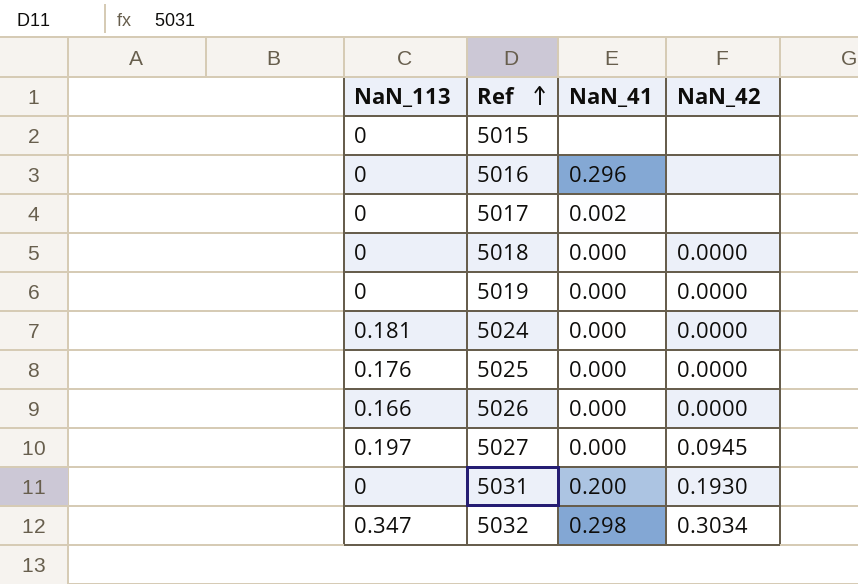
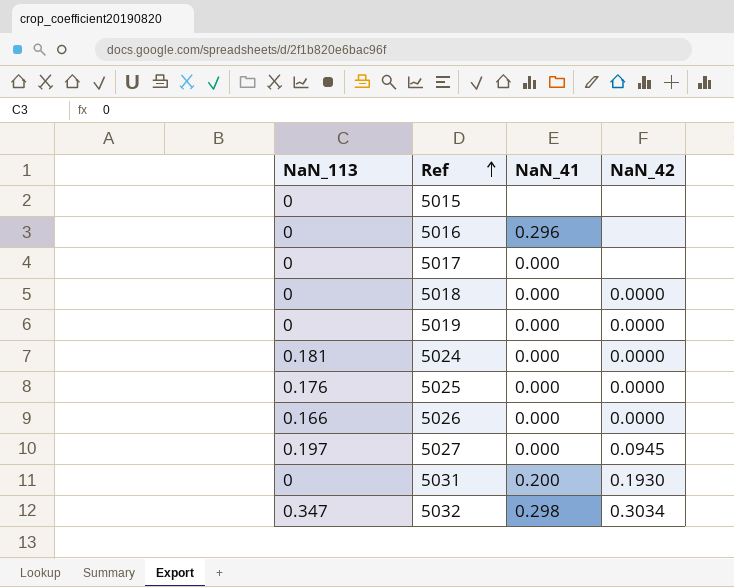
5017 | NaN_41: 0.002 -> 0.000

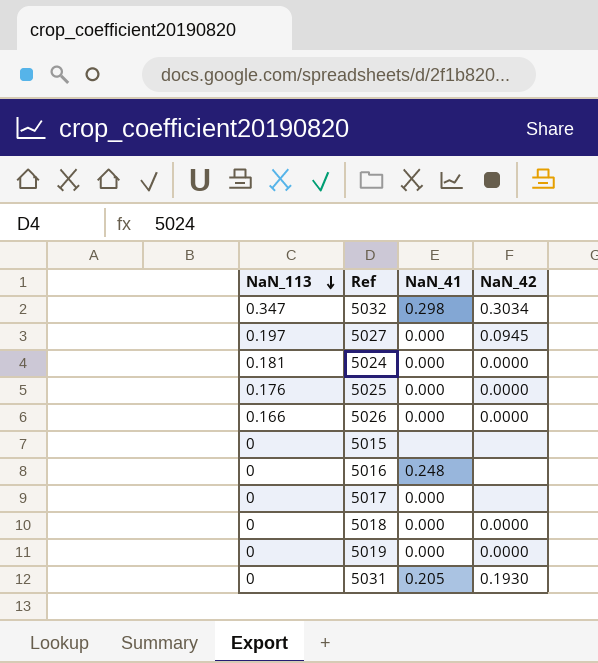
row order: Ref ascending -> NaN_113 descending
5016 | NaN_41: 0.296 -> 0.248
5031 | NaN_41: 0.200 -> 0.205

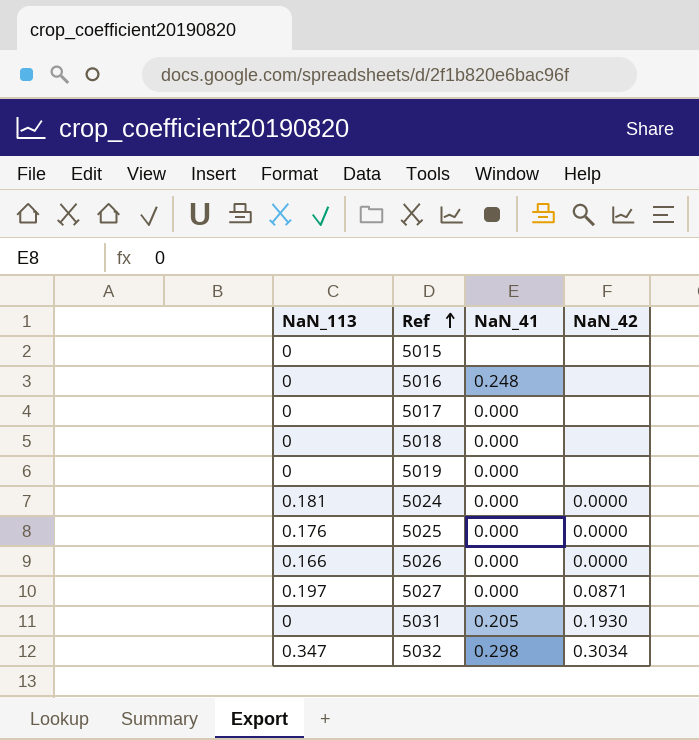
row order: NaN_113 descending -> Ref ascending
5018 | NaN_42: 0.0000 -> none
5019 | NaN_42: 0.0000 -> none
5027 | NaN_42: 0.0945 -> 0.0871

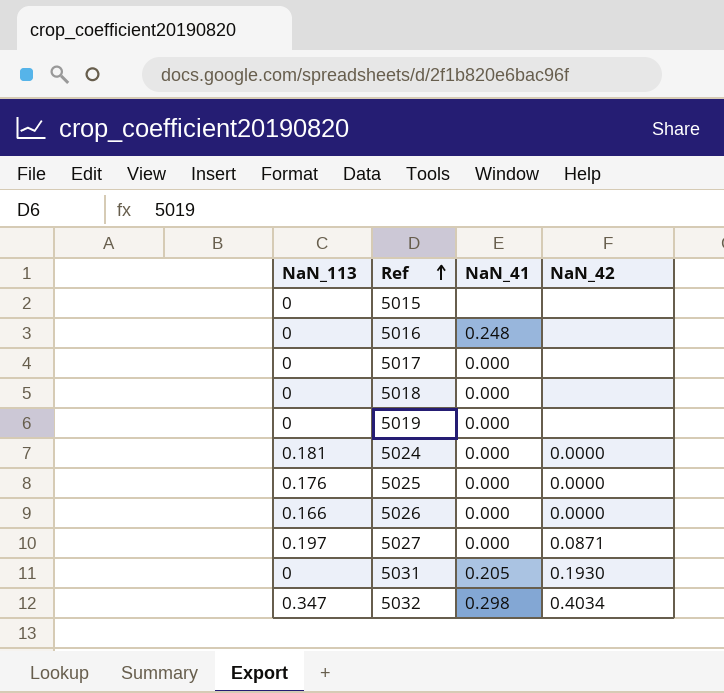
5032 | NaN_42: 0.3034 -> 0.4034

